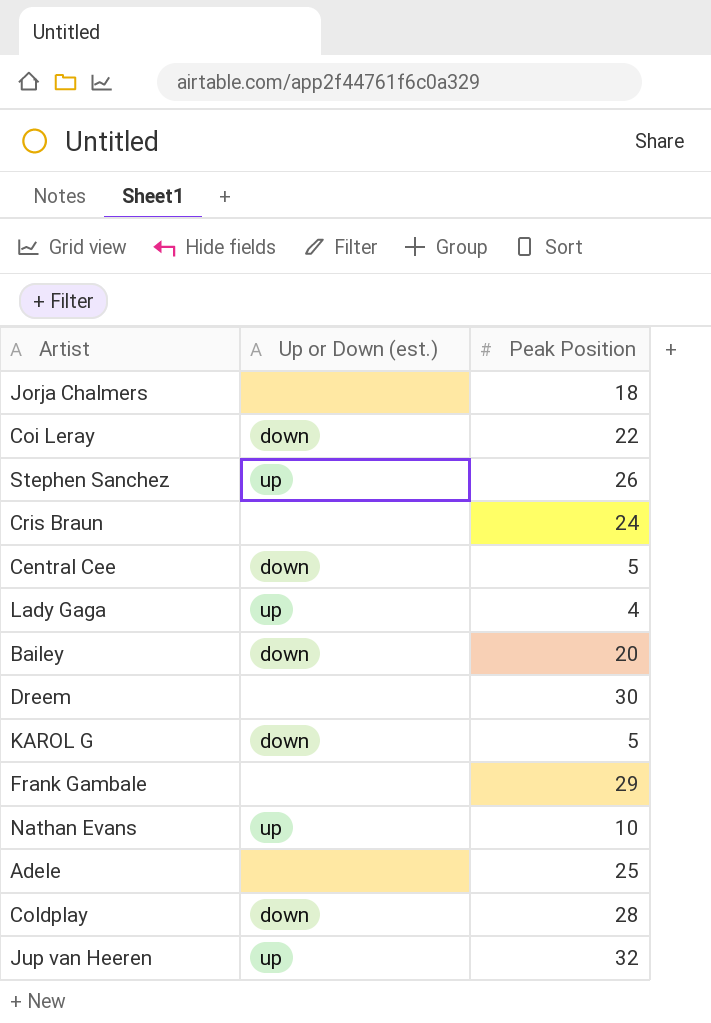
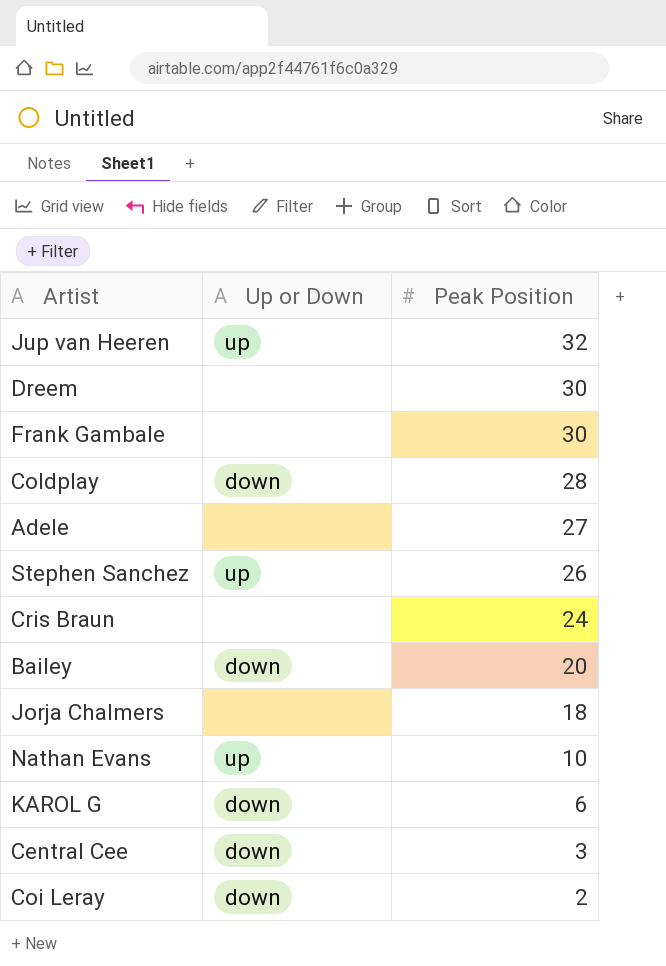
row order: none -> Peak Position descending
column name: Up or Down (est.) -> Up or Down
row Lady Gaga: up | 4 -> none
Frank Gambale | Peak Position: 29 -> 30
Adele | Peak Position: 25 -> 27
KAROL G | Peak Position: 5 -> 6
Central Cee | Peak Position: 5 -> 3
Coi Leray | Peak Position: 22 -> 2

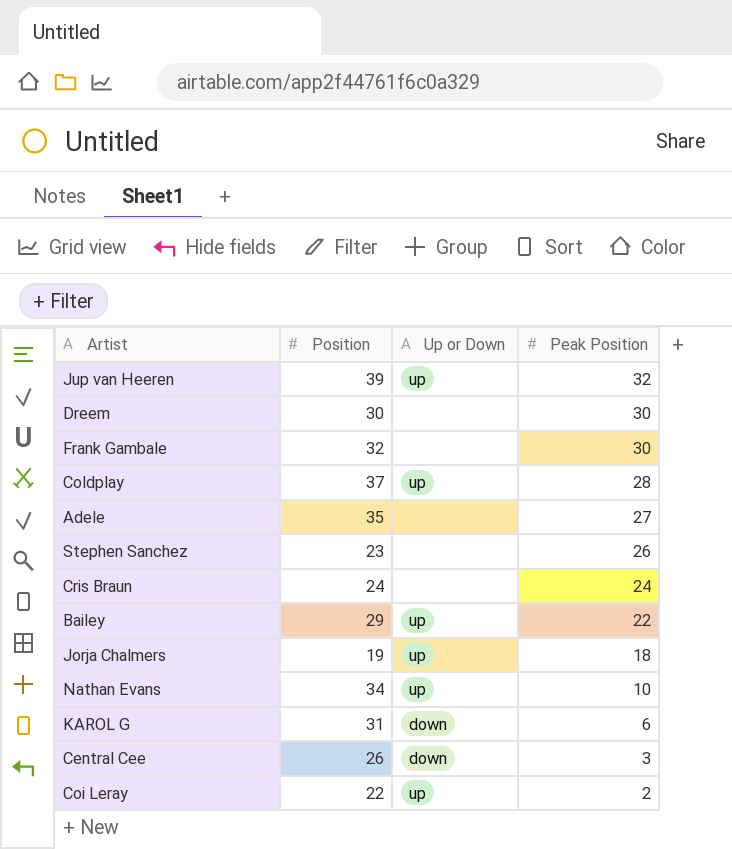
column Position | position: none -> 2
Coldplay | Up or Down: down -> up
Stephen Sanchez | Up or Down: up -> none
Bailey | Up or Down: down -> up
Bailey | Peak Position: 20 -> 22
Jorja Chalmers | Up or Down: none -> up
Coi Leray | Up or Down: down -> up

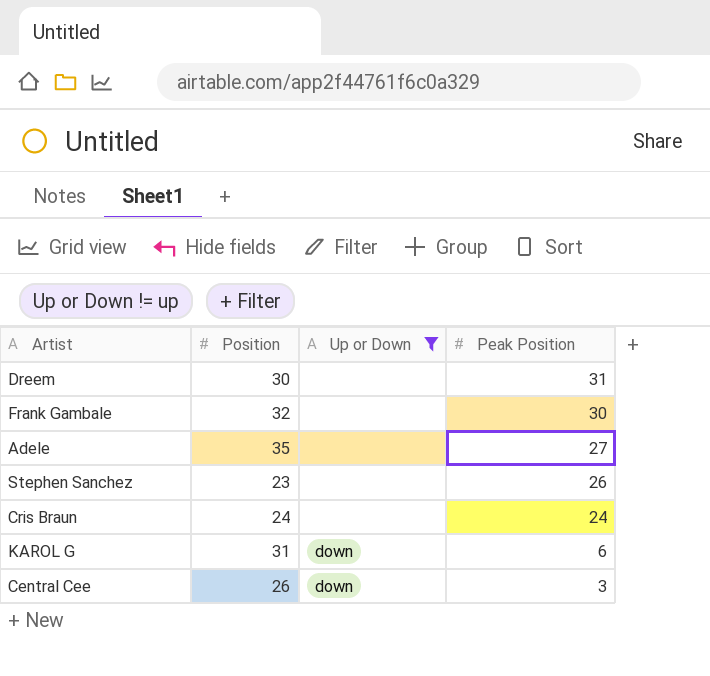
filter: none -> Up or Down != up
Dreem | Peak Position: 30 -> 31

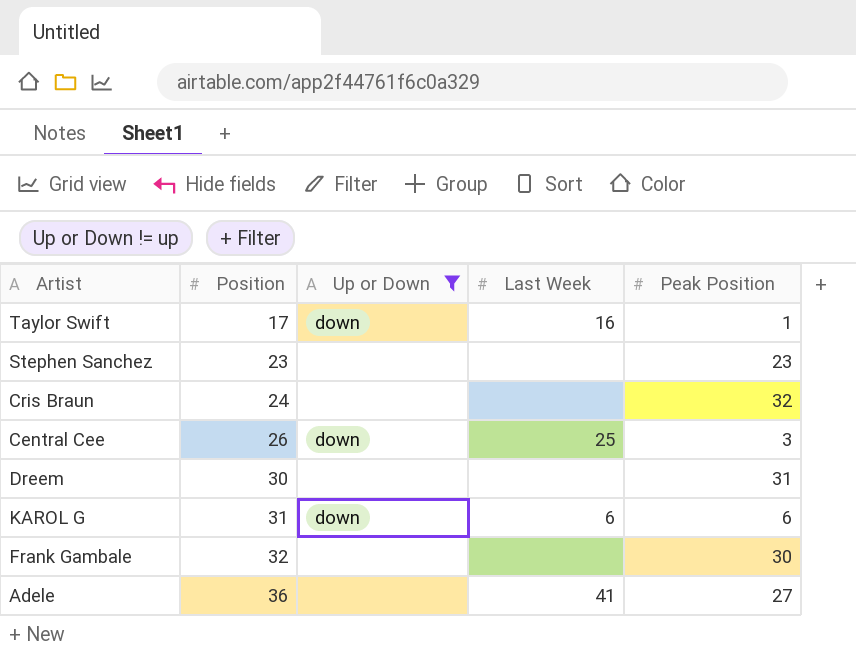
row order: Peak Position descending -> Position ascending
column Last Week | position: none -> 4
row Taylor Swift: none -> 17 | down | 16 | 1
Stephen Sanchez | Peak Position: 26 -> 23
Cris Braun | Peak Position: 24 -> 32
Adele | Position: 35 -> 36

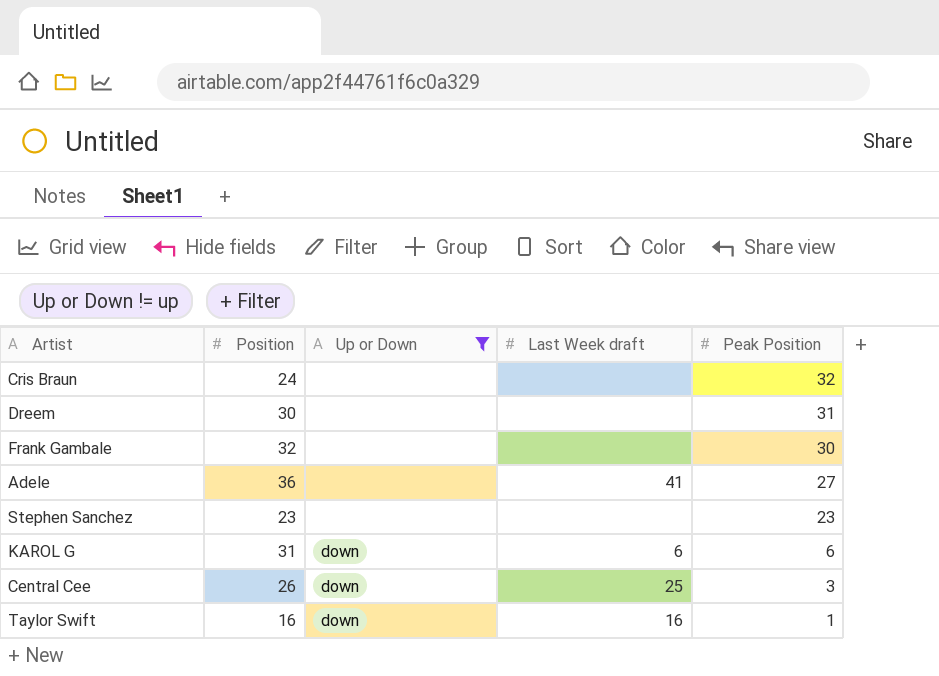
row order: Position ascending -> Peak Position descending
column name: Last Week -> Last Week draft
Taylor Swift | Position: 17 -> 16

